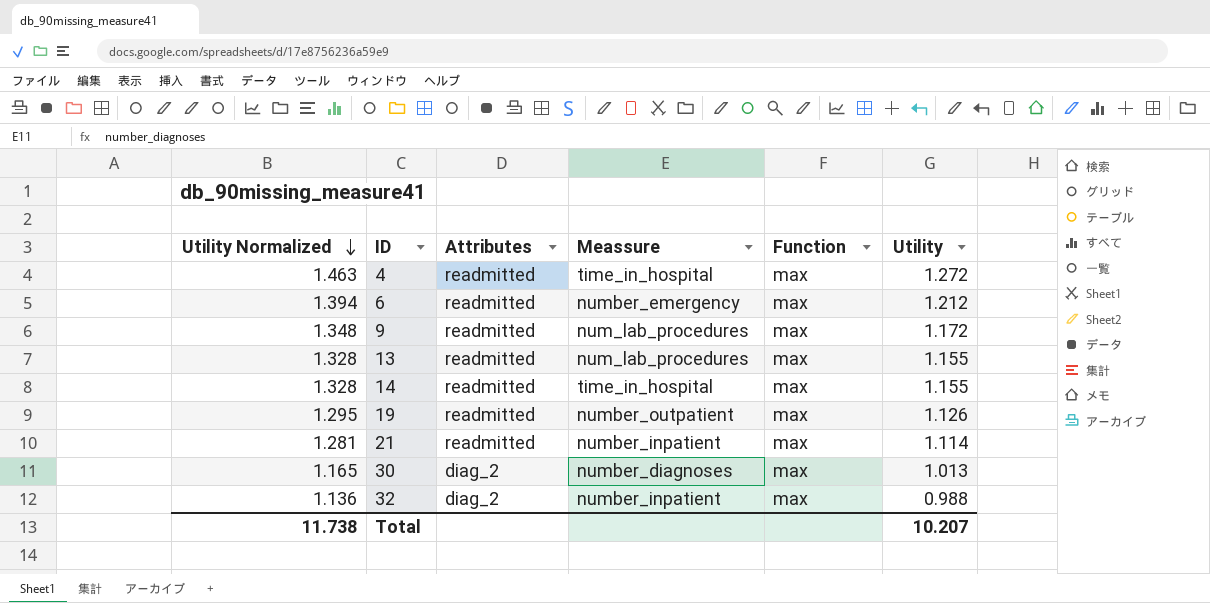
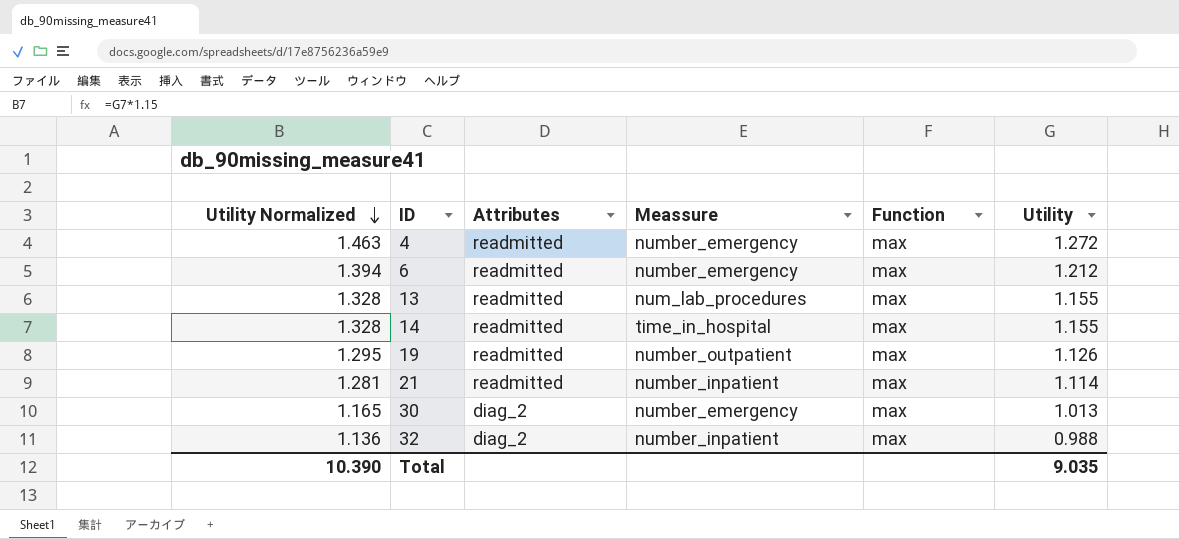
row 9: 1.348 | readmitted | num_lab_procedures | max | 1.172 -> none
4 | Meassure: time_in_hospital -> number_emergency
30 | Meassure: number_diagnoses -> number_emergency
Total | Utility Normalized: 11.738 -> 10.390
Total | Utility: 10.207 -> 9.035

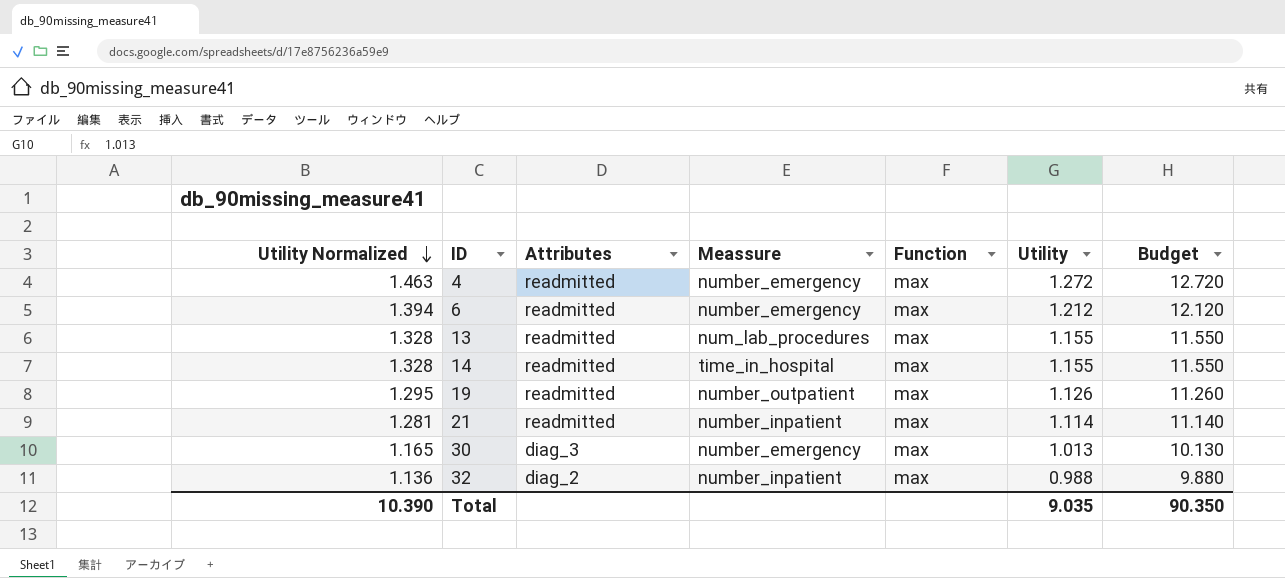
column Budget | formula: none -> [Utility] * 10
30 | Attributes: diag_2 -> diag_3

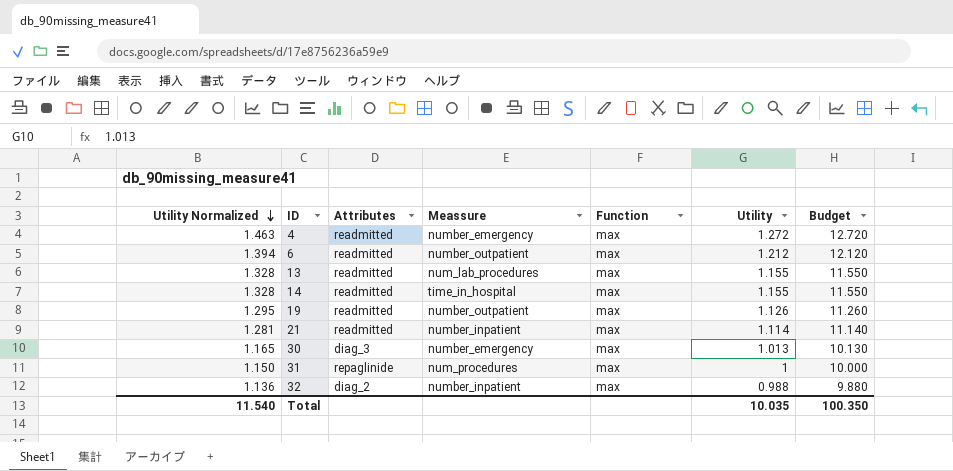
6 | Meassure: number_emergency -> number_outpatient
row 31: none -> 1.150 | repaglinide | num_procedures | max | 1 | 10.000
Total | Utility Normalized: 10.390 -> 11.540
Total | Utility: 9.035 -> 10.035
Total | Budget: 90.350 -> 100.350

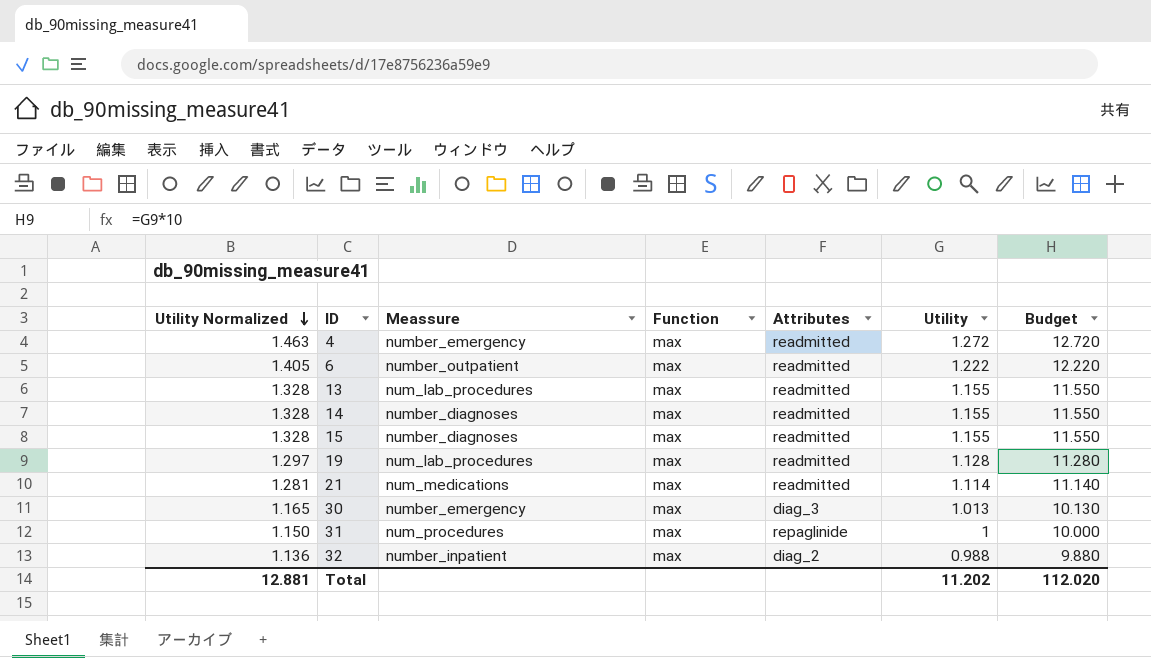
column Attributes | position: 3 -> 5
6 | Utility Normalized: 1.394 -> 1.405
6 | Utility: 1.212 -> 1.222
6 | Budget: 12.120 -> 12.220
14 | Meassure: time_in_hospital -> number_diagnoses
row 15: none -> 1.328 | number_diagnoses | max | readmitted | 1.155 | 11.550
19 | Utility Normalized: 1.295 -> 1.297
19 | Meassure: number_outpatient -> num_lab_procedures
19 | Utility: 1.126 -> 1.128
19 | Budget: 11.260 -> 11.280
21 | Meassure: number_inpatient -> num_medications
Total | Utility Normalized: 11.540 -> 12.881
Total | Utility: 10.035 -> 11.202
Total | Budget: 100.350 -> 112.020

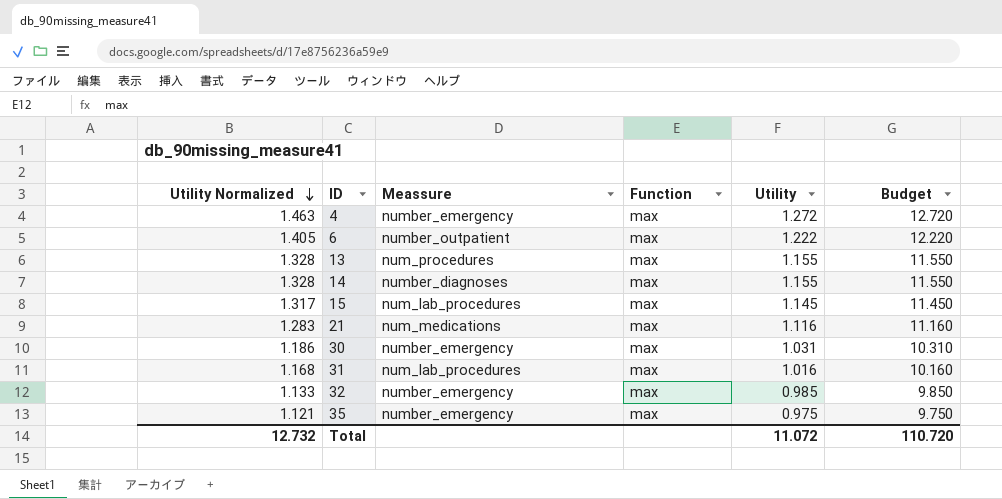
column Attributes | position: 5 -> none
row 19: 1.297 | num_lab_procedures | max | readmitted | 1.128 | 11.280 -> none
13 | Meassure: num_lab_procedures -> num_procedures
15 | Utility Normalized: 1.328 -> 1.317
15 | Meassure: number_diagnoses -> num_lab_procedures
15 | Utility: 1.155 -> 1.145
15 | Budget: 11.550 -> 11.450
21 | Utility Normalized: 1.281 -> 1.283
21 | Utility: 1.114 -> 1.116
21 | Budget: 11.140 -> 11.160
30 | Utility Normalized: 1.165 -> 1.186
30 | Utility: 1.013 -> 1.031
30 | Budget: 10.130 -> 10.310
31 | Utility Normalized: 1.150 -> 1.168
31 | Meassure: num_procedures -> num_lab_procedures
31 | Utility: 1 -> 1.016
31 | Budget: 10.000 -> 10.160
32 | Utility Normalized: 1.136 -> 1.133
32 | Meassure: number_inpatient -> number_emergency
32 | Utility: 0.988 -> 0.985
32 | Budget: 9.880 -> 9.850
row 35: none -> 1.121 | number_emergency | max | 0.975 | 9.750
Total | Utility Normalized: 12.881 -> 12.732
Total | Utility: 11.202 -> 11.072
Total | Budget: 112.020 -> 110.720

